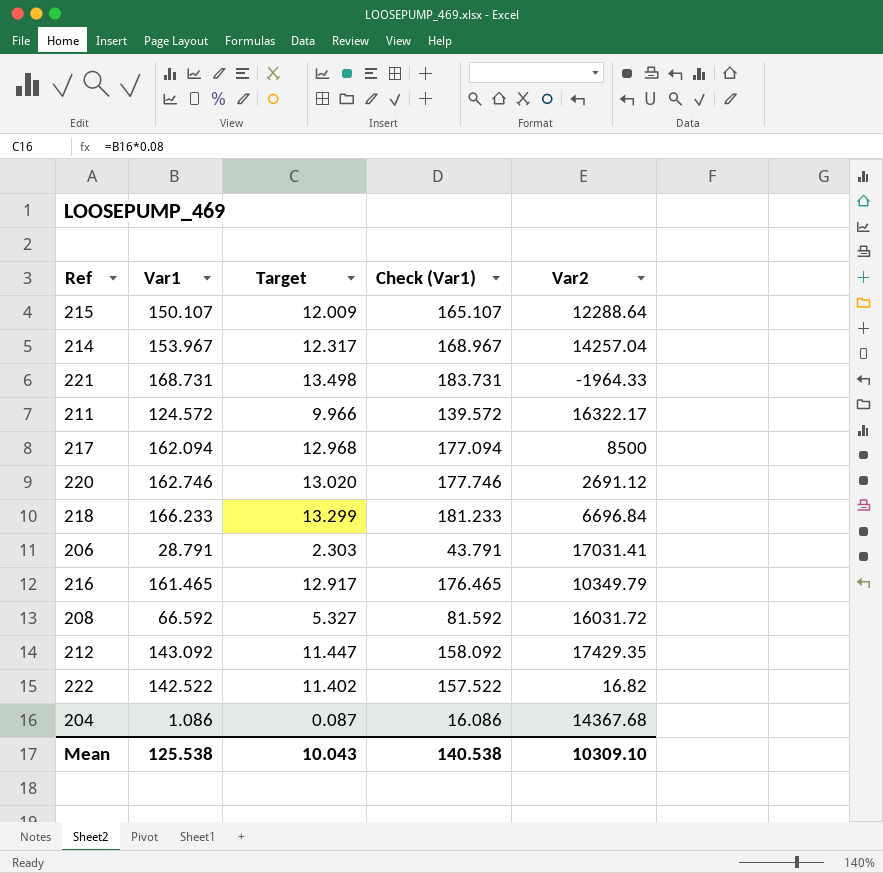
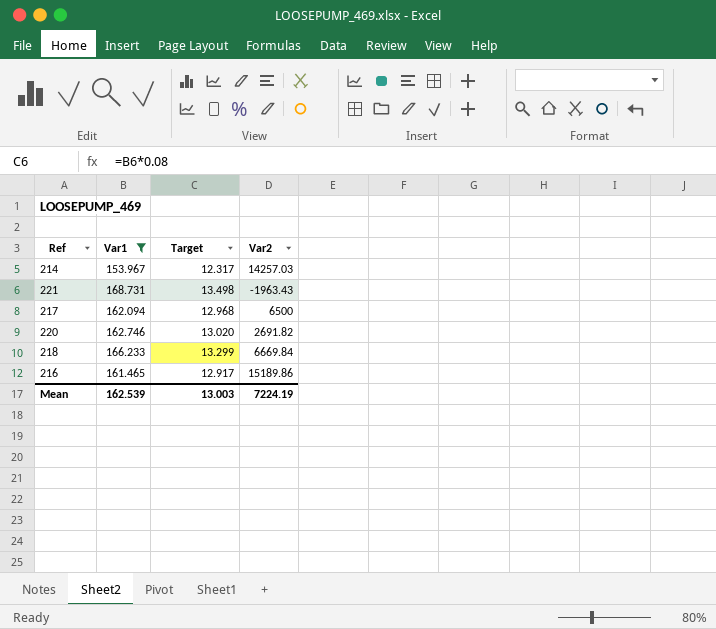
filter: none -> Var1 >= 153.967
column Check (Var1) | formula: [Var1] + 15 -> none
214 | Var2: 14257.04 -> 14257.03
221 | Var2: -1964.33 -> -1963.43
217 | Var2: 8500 -> 6500
220 | Var2: 2691.12 -> 2691.82
218 | Var2: 6696.84 -> 6669.84
216 | Var2: 10349.79 -> 15189.86
Mean | Var1: 125.538 -> 162.539
Mean | Target: 10.043 -> 13.003
Mean | Var2: 10309.10 -> 7224.19

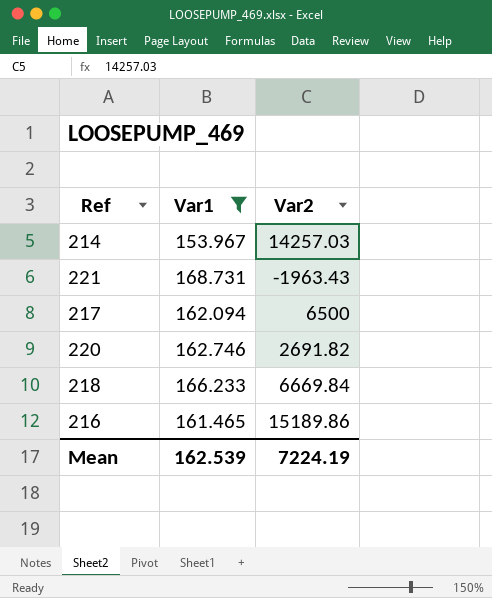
column Target | formula: [Var1] * 0.08 -> none

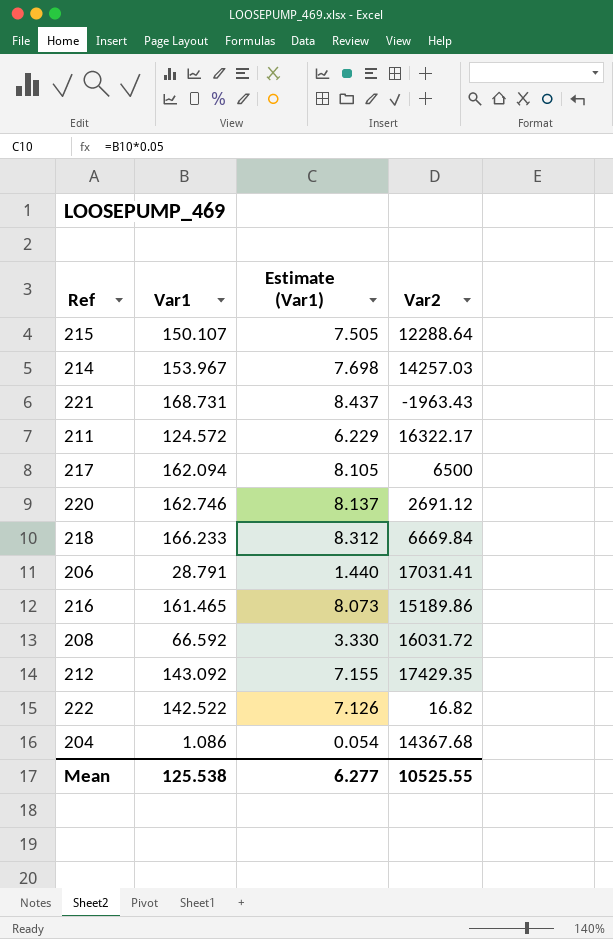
filter: Var1 >= 153.967 -> none
column Estimate (Var1) | formula: none -> [Var1] * 0.05
220 | Var2: 2691.82 -> 2691.12
Mean | Var1: 162.539 -> 125.538
Mean | Var2: 7224.19 -> 10525.55

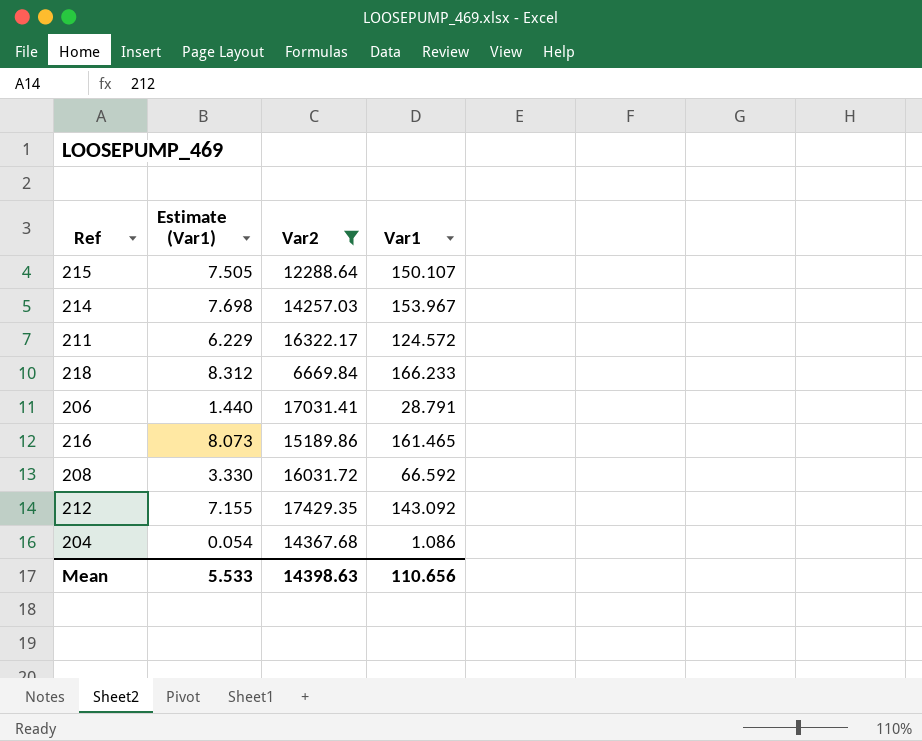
filter: none -> Var2 >= 6669.84
column Var1 | position: 2 -> 4
Mean | Estimate (Var1): 6.277 -> 5.533
Mean | Var2: 10525.55 -> 14398.63
Mean | Var1: 125.538 -> 110.656

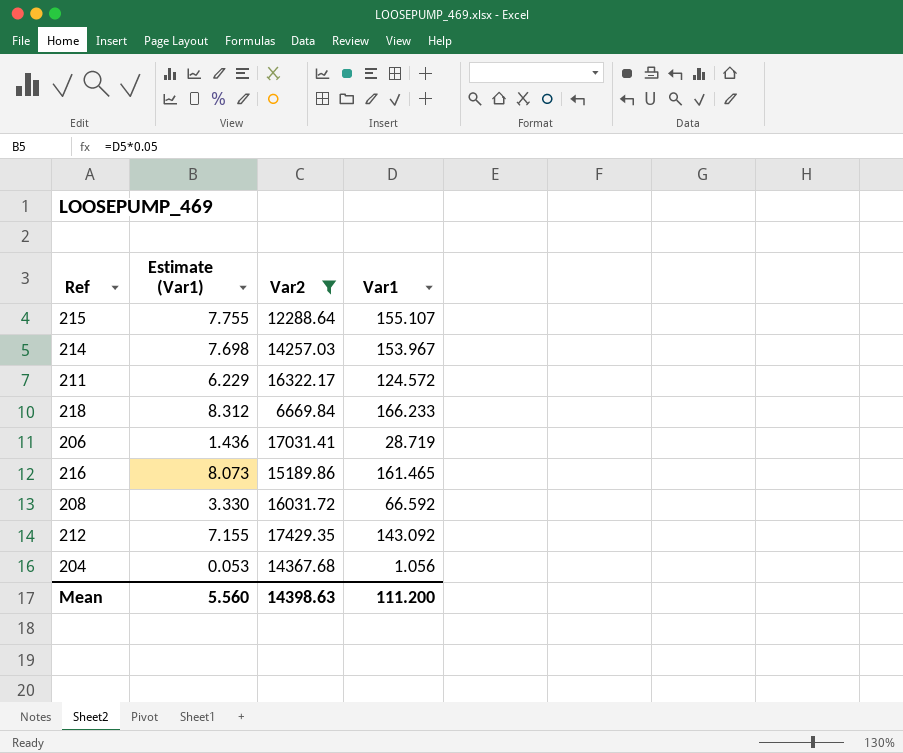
215 | Estimate (Var1): 7.505 -> 7.755
215 | Var1: 150.107 -> 155.107
206 | Estimate (Var1): 1.440 -> 1.436
206 | Var1: 28.791 -> 28.719
204 | Estimate (Var1): 0.054 -> 0.053
204 | Var1: 1.086 -> 1.056
Mean | Estimate (Var1): 5.533 -> 5.560
Mean | Var1: 110.656 -> 111.200

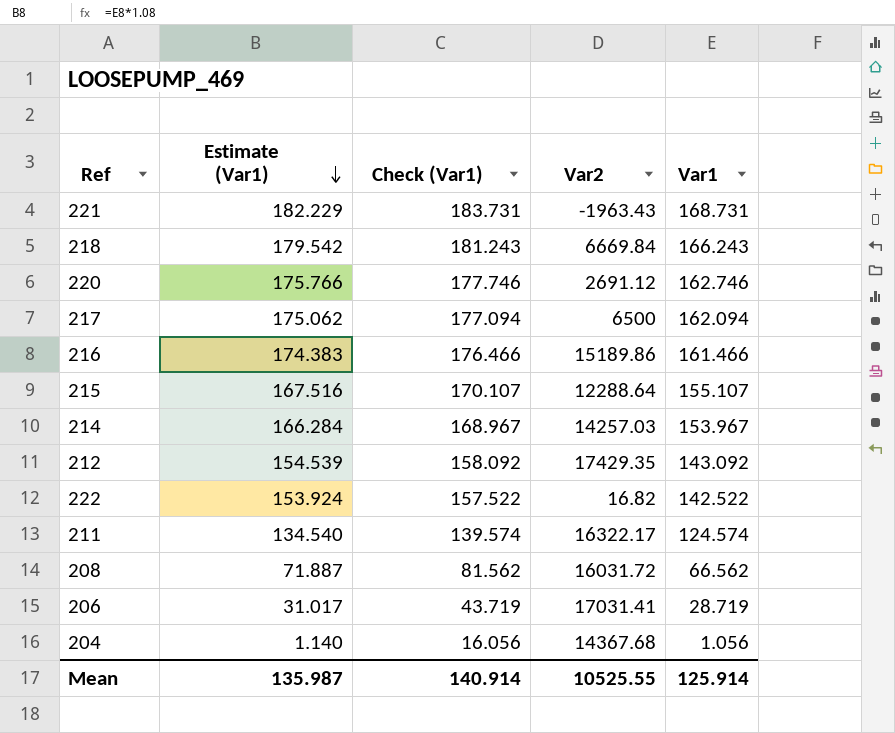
filter: Var2 >= 6669.84 -> none
row order: none -> Estimate (Var1) descending
column Estimate (Var1) | formula: [Var1] * 0.05 -> [Var1] * 1.08
column Check (Var1) | formula: none -> [Var1] + 15
218 | Var1: 166.233 -> 166.243
216 | Var1: 161.465 -> 161.466
211 | Var1: 124.572 -> 124.574
208 | Var1: 66.592 -> 66.562
Mean | Estimate (Var1): 5.560 -> 135.987
Mean | Var2: 14398.63 -> 10525.55
Mean | Var1: 111.200 -> 125.914

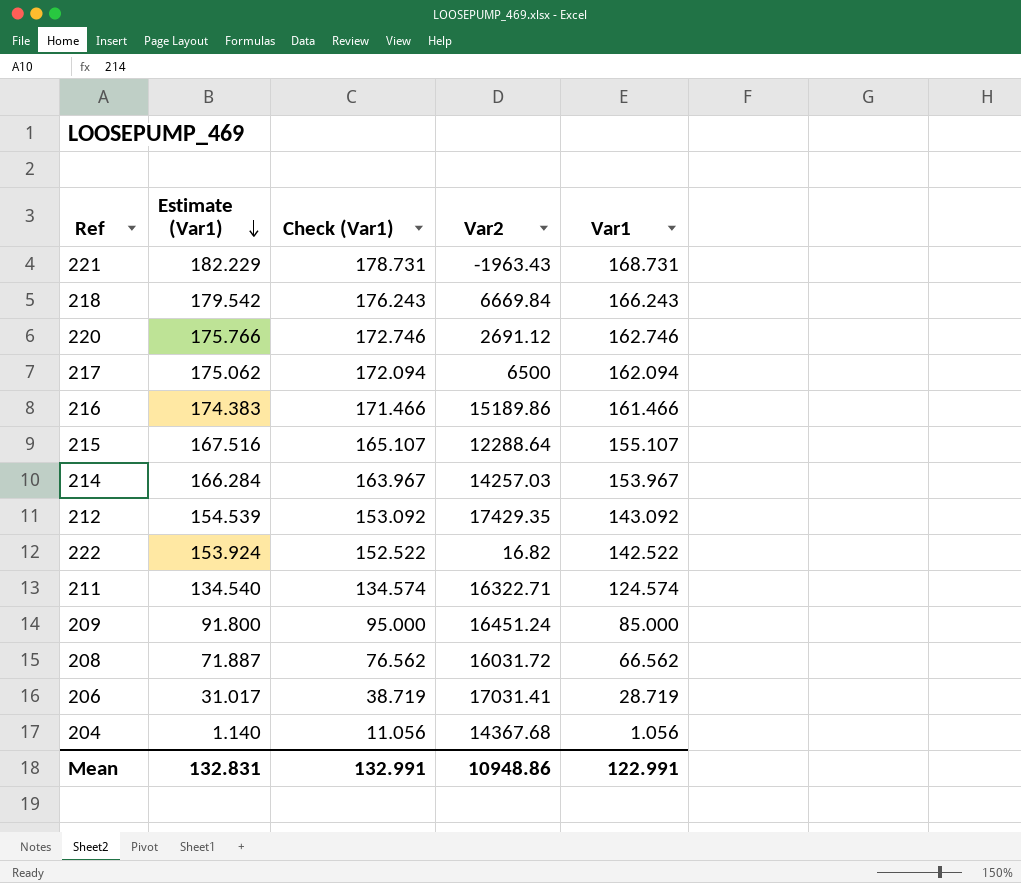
column Check (Var1) | formula: [Var1] + 15 -> [Var1] + 10
211 | Var2: 16322.17 -> 16322.71
row 209: none -> 91.800 | 95.000 | 16451.24 | 85.000
Mean | Estimate (Var1): 135.987 -> 132.831
Mean | Check (Var1): 140.914 -> 132.991
Mean | Var2: 10525.55 -> 10948.86
Mean | Var1: 125.914 -> 122.991

